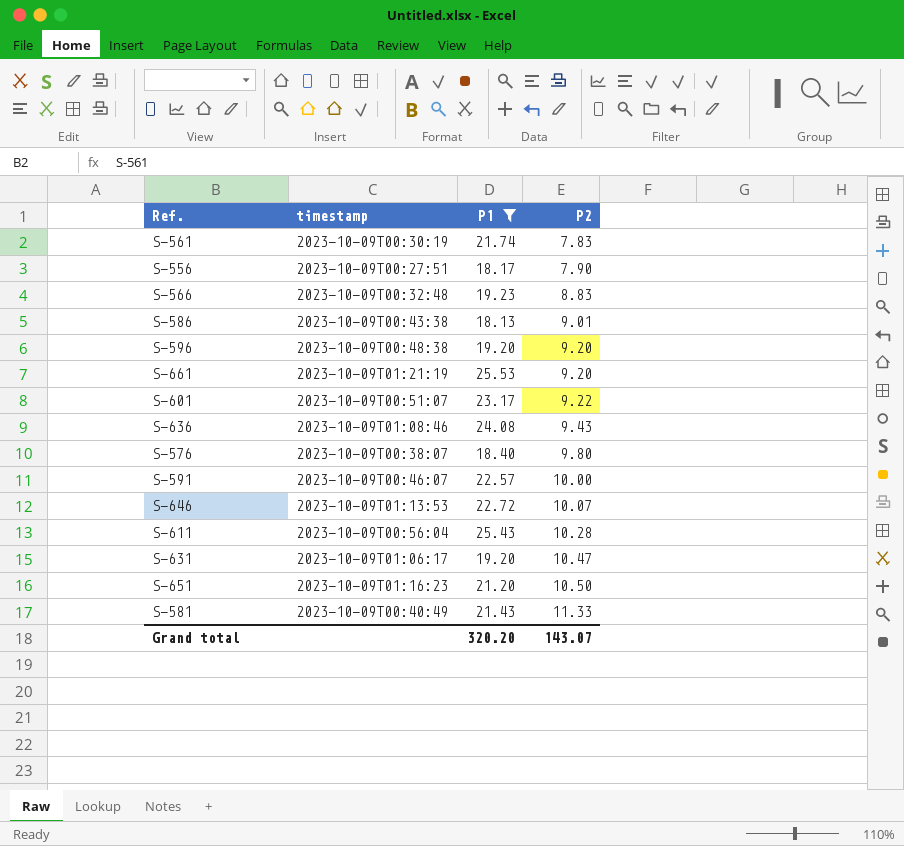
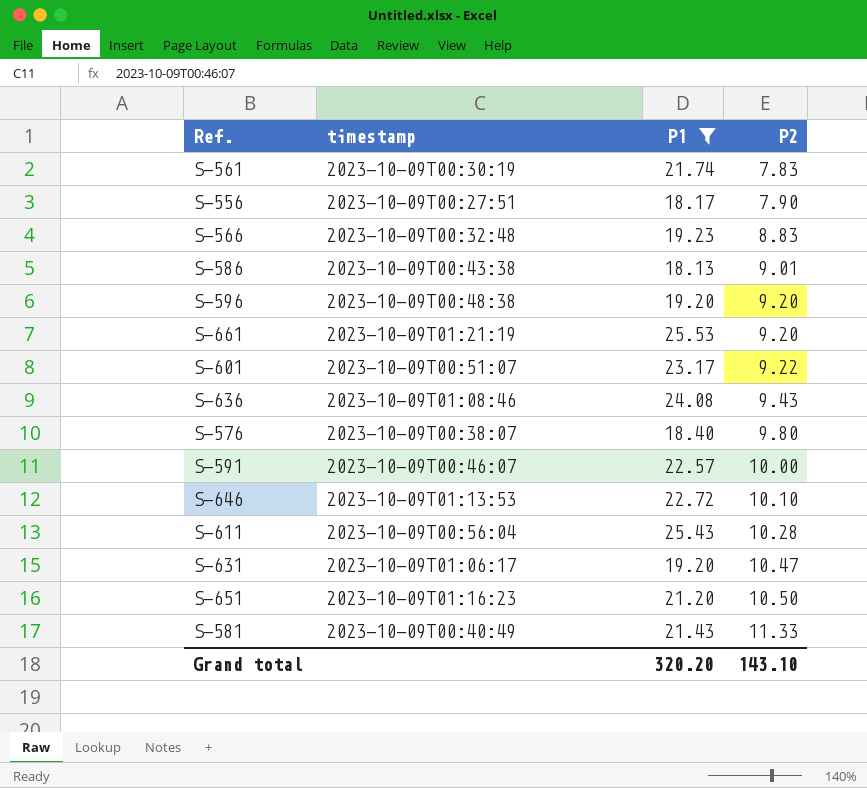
S-646 | P2: 10.07 -> 10.10
Grand total | P2: 143.07 -> 143.10

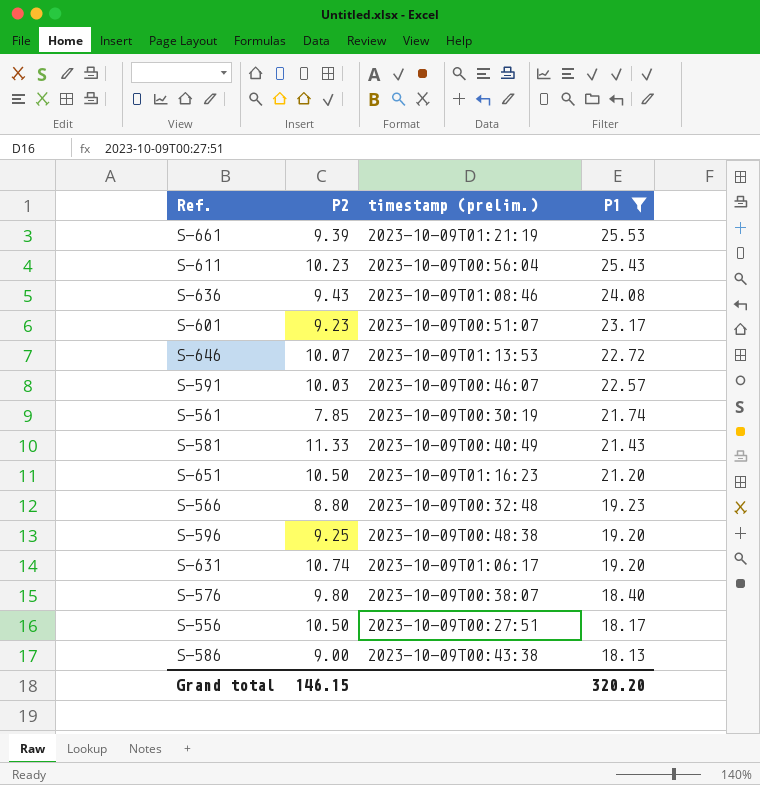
row order: P2 ascending -> P1 descending
column P2 | position: 4 -> 2
column name: timestamp -> timestamp (prelim.)
S-661 | P2: 9.20 -> 9.39
S-611 | P2: 10.28 -> 10.23
S-601 | P2: 9.22 -> 9.23
S-646 | P2: 10.10 -> 10.07
S-591 | P2: 10.00 -> 10.03
S-561 | P2: 7.83 -> 7.85
S-566 | P2: 8.83 -> 8.80
S-596 | P2: 9.20 -> 9.25
S-631 | P2: 10.47 -> 10.74
S-556 | P2: 7.90 -> 10.50
S-586 | P2: 9.01 -> 9.00
Grand total | P2: 143.10 -> 146.15

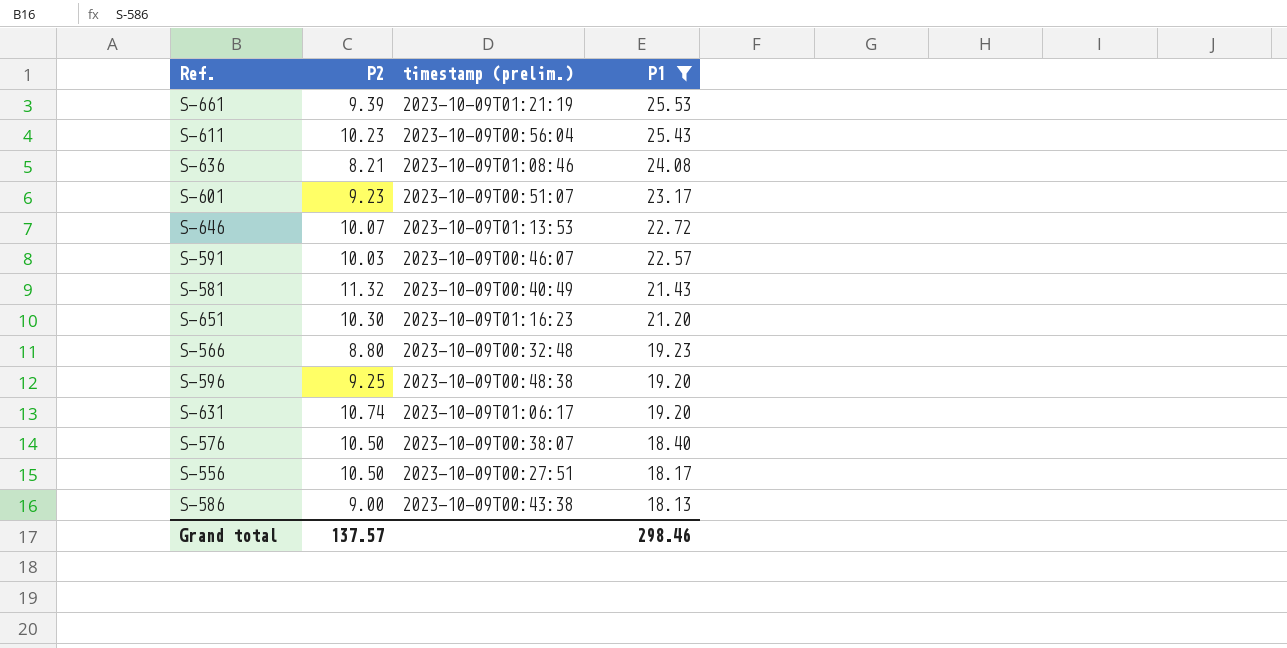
row S-561: 7.85 | 2023-10-09T00:30:19 | 21.74 -> none
S-636 | P2: 9.43 -> 8.21
S-581 | P2: 11.33 -> 11.32
S-651 | P2: 10.50 -> 10.30
S-576 | P2: 9.80 -> 10.50
Grand total | P2: 146.15 -> 137.57
Grand total | P1: 320.20 -> 298.46

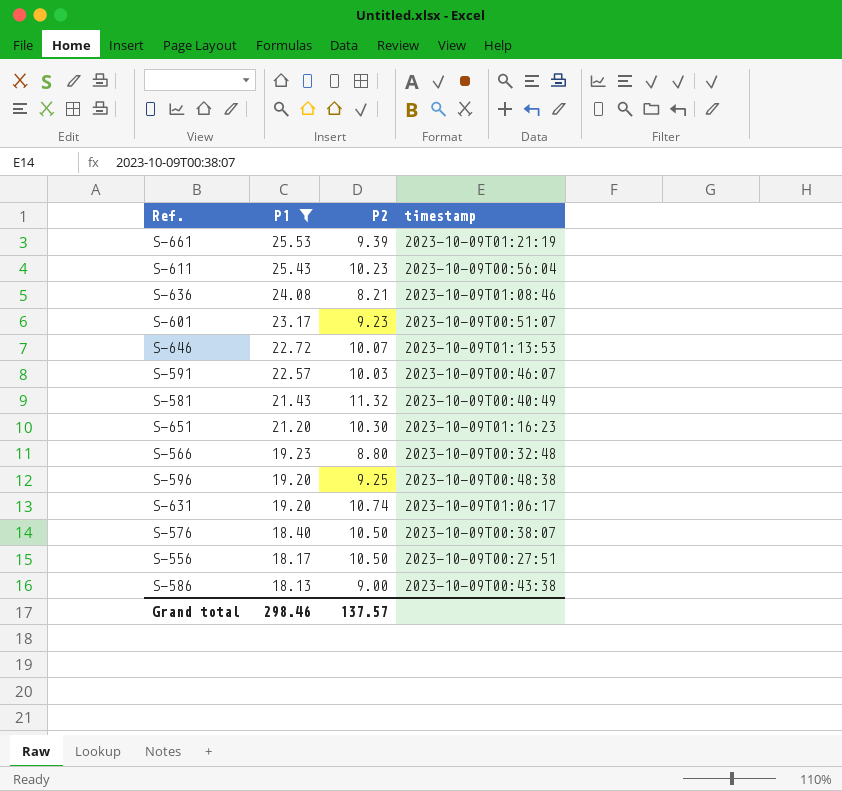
column P1 | position: 4 -> 2
column name: timestamp (prelim.) -> timestamp

